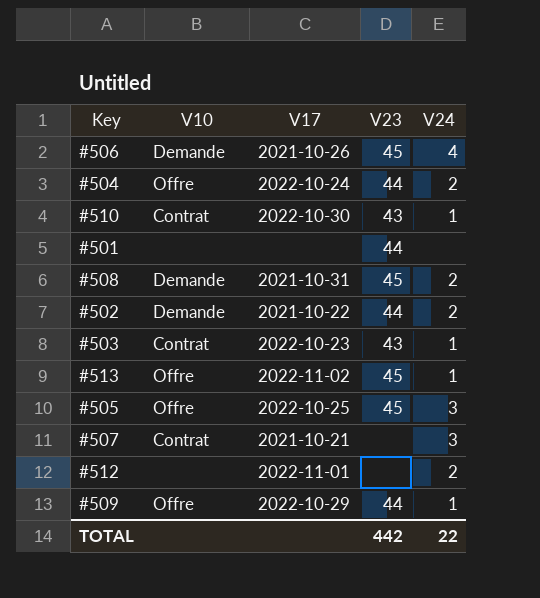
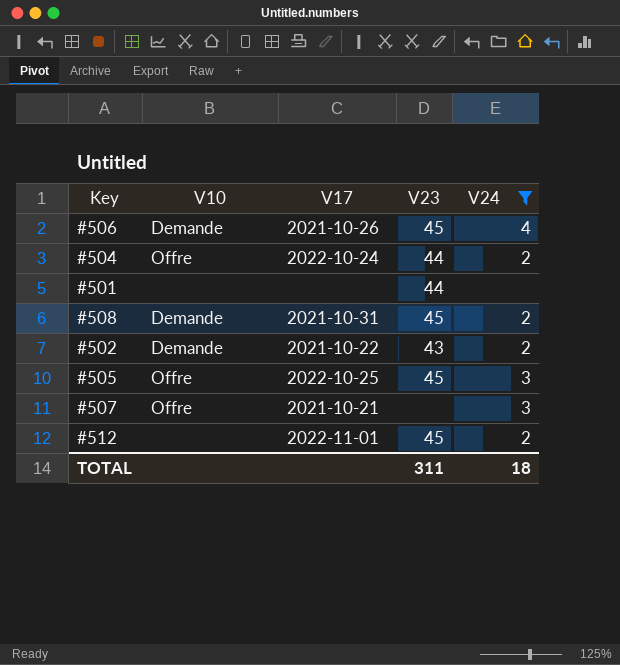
filter: none -> V24 != 1
#502 | V23: 44 -> 43
#507 | V10: Contrat -> Offre
#512 | V23: none -> 45
TOTAL | V23: 442 -> 311
TOTAL | V24: 22 -> 18

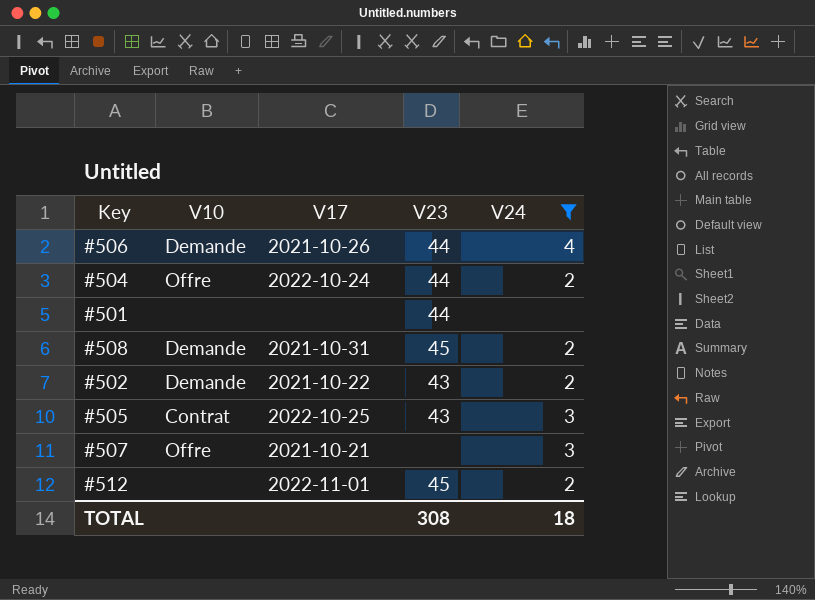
#506 | V23: 45 -> 44
#505 | V10: Offre -> Contrat
#505 | V23: 45 -> 43
TOTAL | V23: 311 -> 308

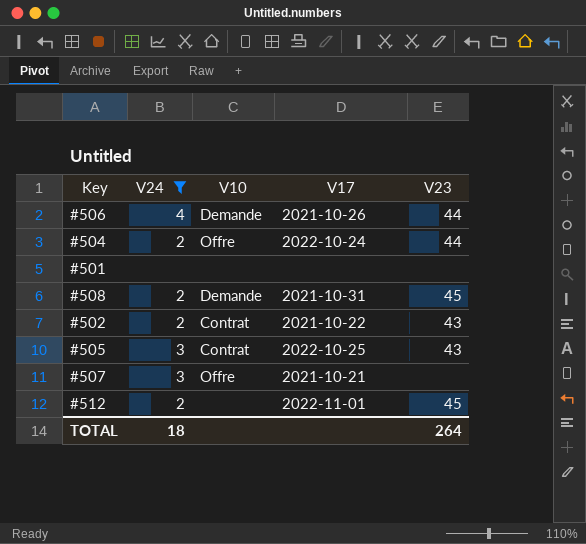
column V24 | position: 5 -> 2
#501 | V23: 44 -> none
#502 | V10: Demande -> Contrat
TOTAL | V23: 308 -> 264

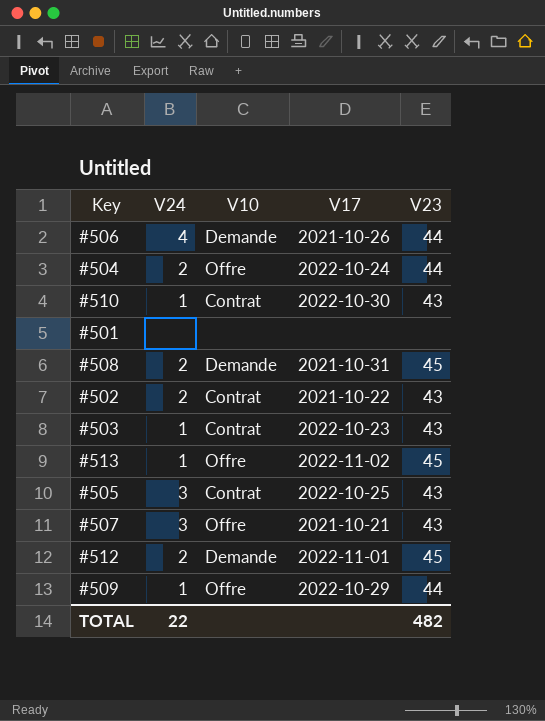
filter: V24 != 1 -> none
#507 | V23: none -> 43
#512 | V10: none -> Demande
TOTAL | V24: 18 -> 22
TOTAL | V23: 264 -> 482

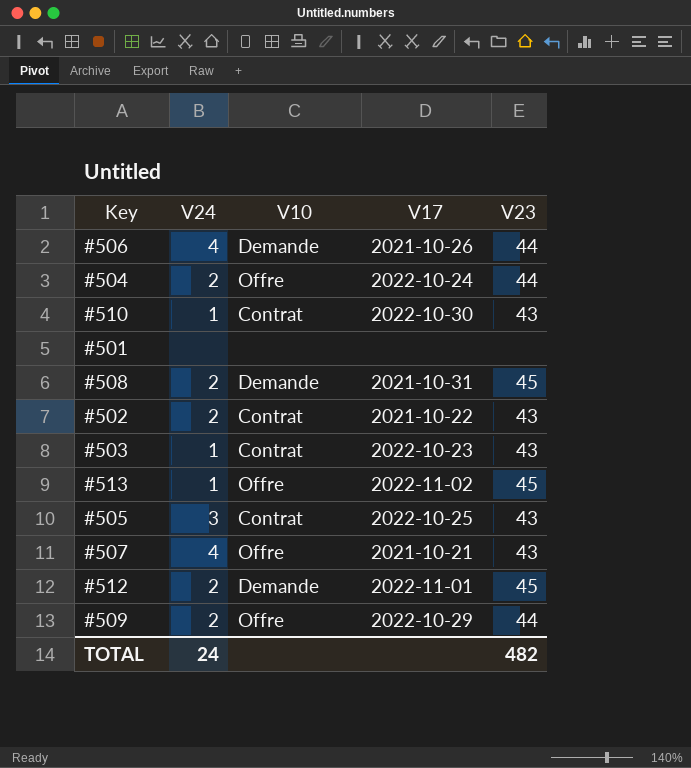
#507 | V24: 3 -> 4
#509 | V24: 1 -> 2
TOTAL | V24: 22 -> 24

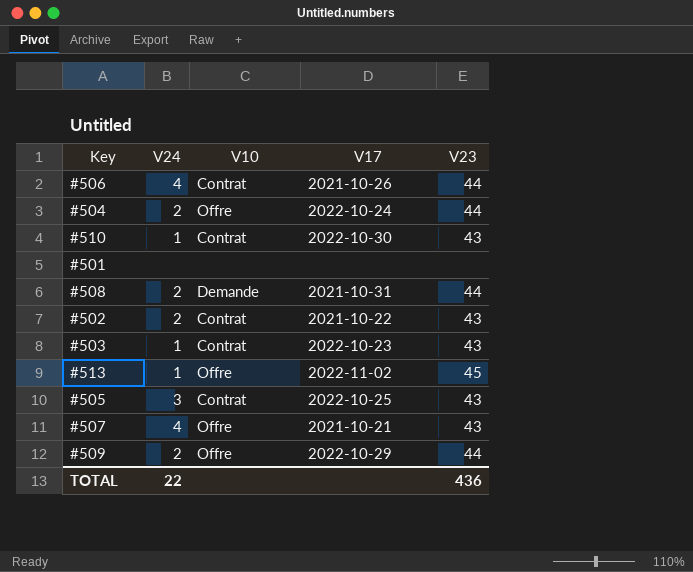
row #512: 2 | Demande | 2022-11-01 | 45 -> none
#506 | V10: Demande -> Contrat
#508 | V23: 45 -> 44
TOTAL | V24: 24 -> 22
TOTAL | V23: 482 -> 436

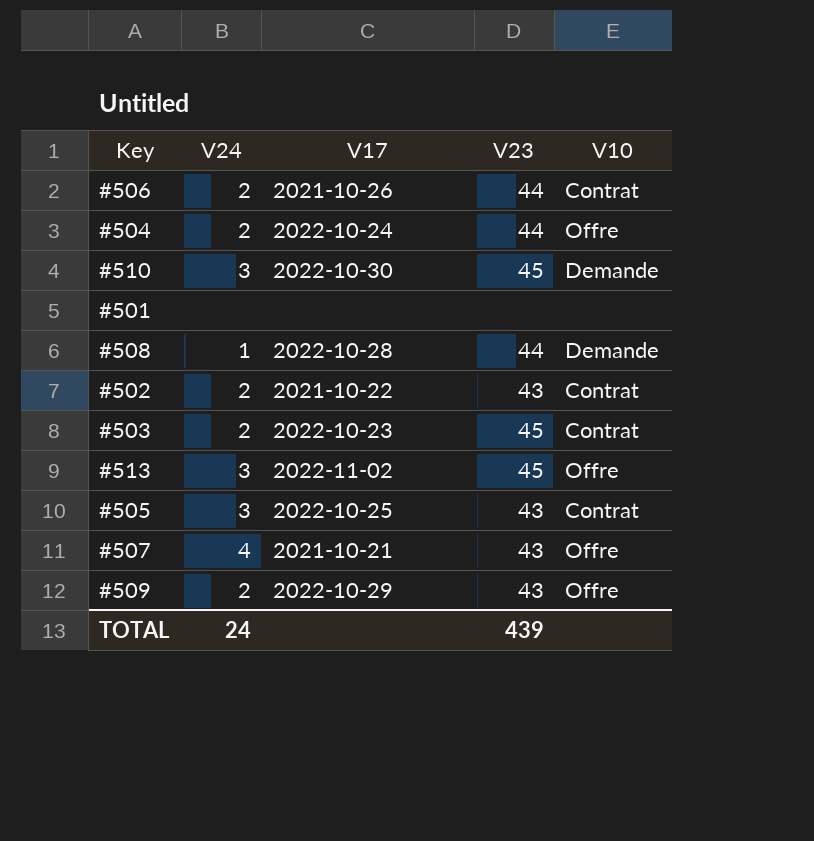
column V10 | position: 3 -> 5
#506 | V24: 4 -> 2
#510 | V24: 1 -> 3
#510 | V23: 43 -> 45
#510 | V10: Contrat -> Demande
#508 | V24: 2 -> 1
#508 | V17: 2021-10-31 -> 2022-10-28
#503 | V24: 1 -> 2
#503 | V23: 43 -> 45
#513 | V24: 1 -> 3
#509 | V23: 44 -> 43
TOTAL | V24: 22 -> 24
TOTAL | V23: 436 -> 439

